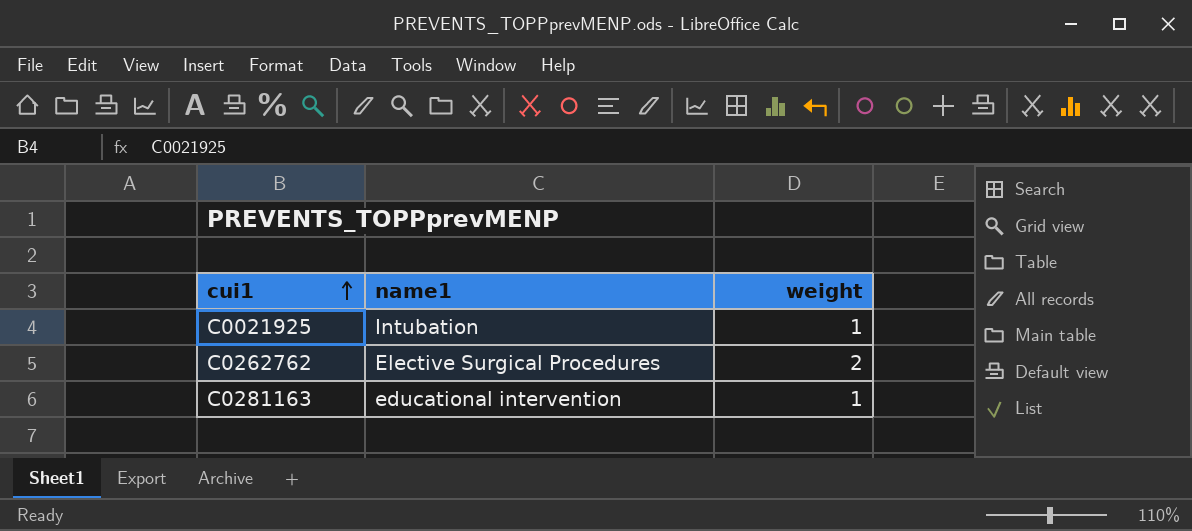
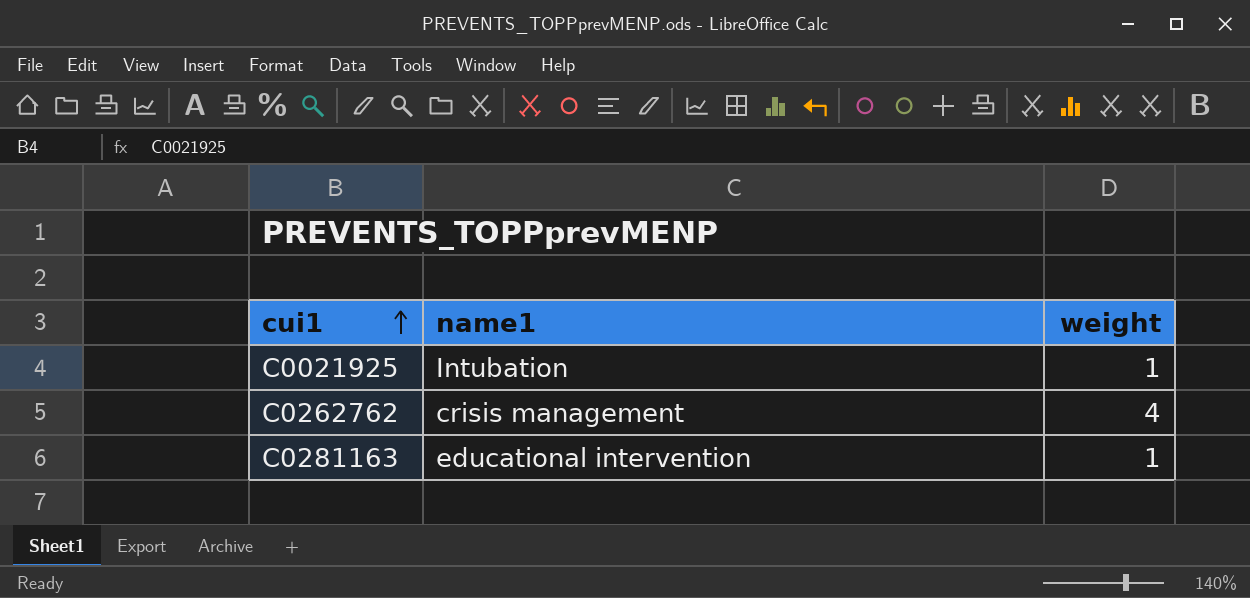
C0262762 | name1: Elective Surgical Procedures -> crisis management
C0262762 | weight: 2 -> 4

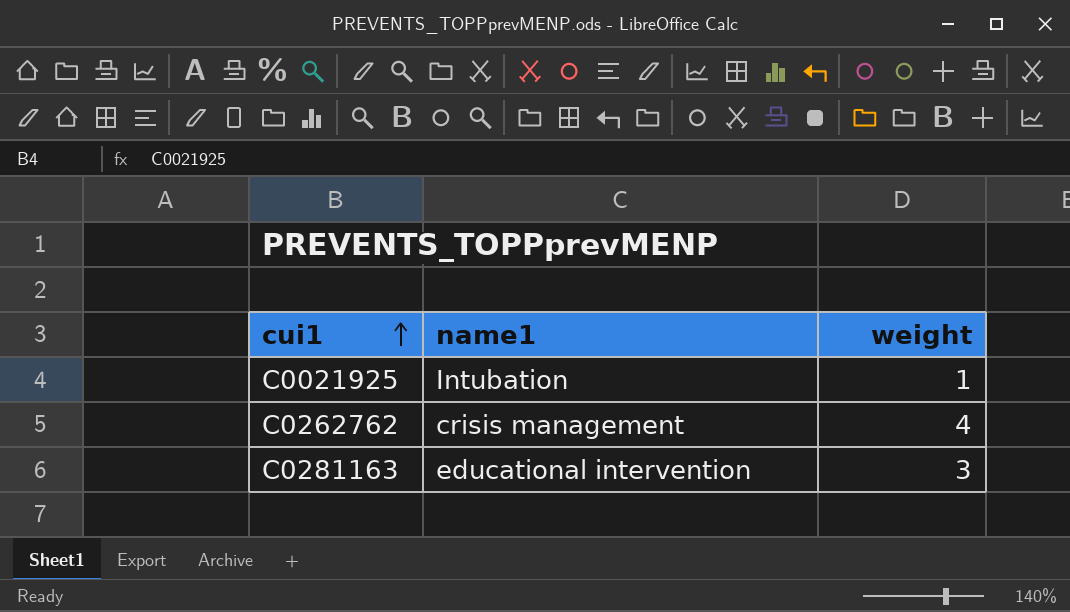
C0281163 | weight: 1 -> 3

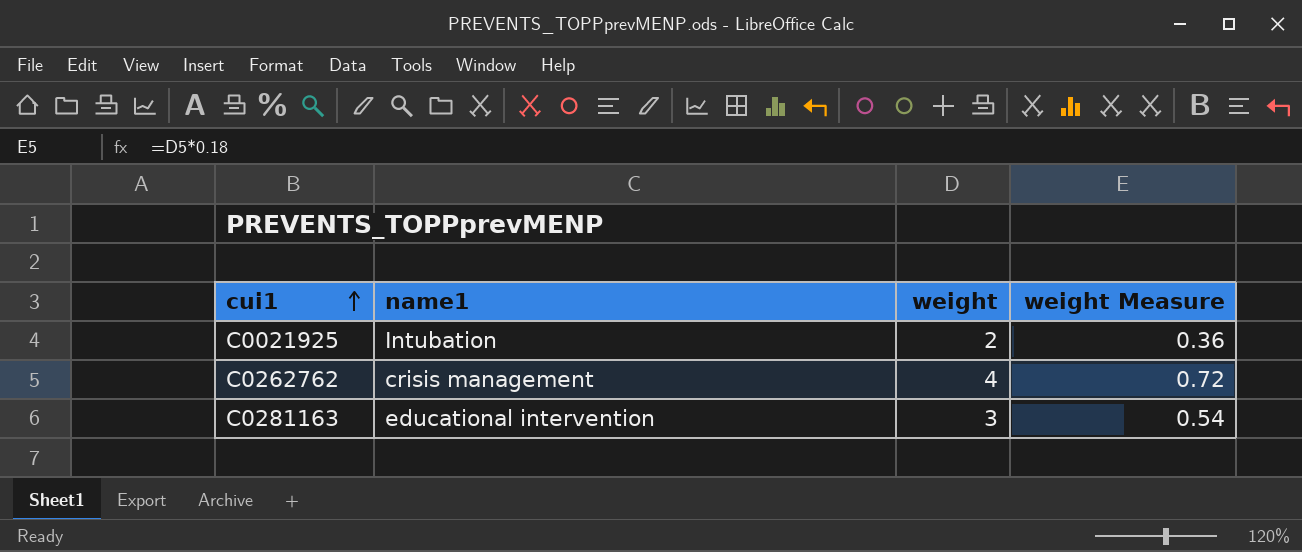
column weight Measure | formula: none -> [weight] * 0.18
C0021925 | weight: 1 -> 2

